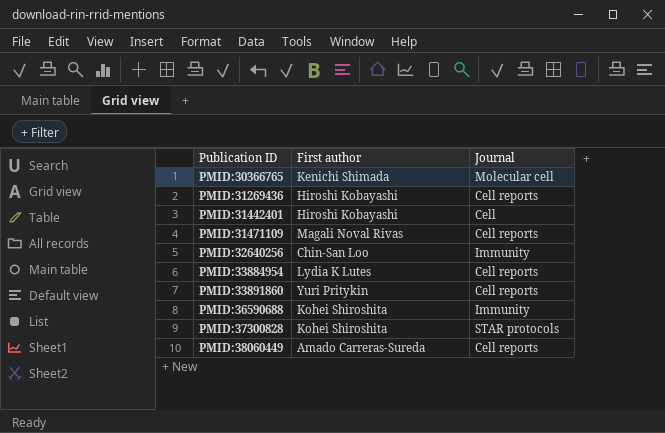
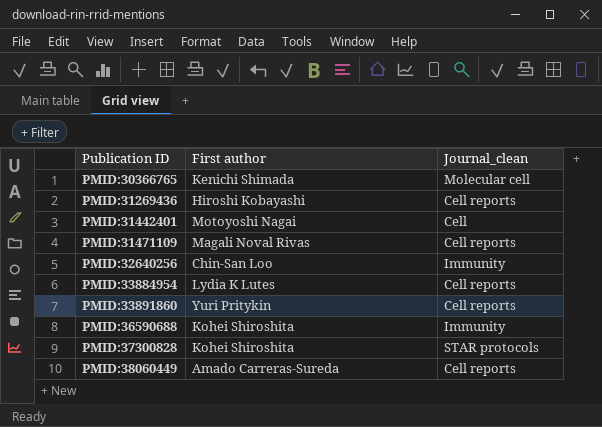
column name: Journal -> Journal_clean
PMID:31442401 | First author: Hiroshi Kobayashi -> Motoyoshi Nagai

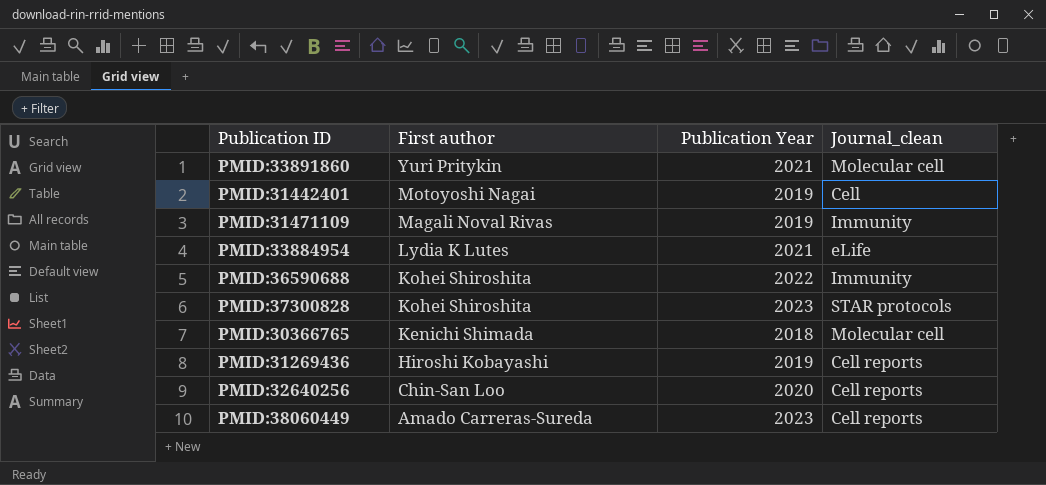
row order: Publication ID ascending -> First author descending
column Publication Year | position: none -> 3
PMID:33891860 | Journal_clean: Cell reports -> Molecular cell
PMID:31471109 | Journal_clean: Cell reports -> Immunity
PMID:33884954 | Journal_clean: Cell reports -> eLife
PMID:32640256 | Journal_clean: Immunity -> Cell reports

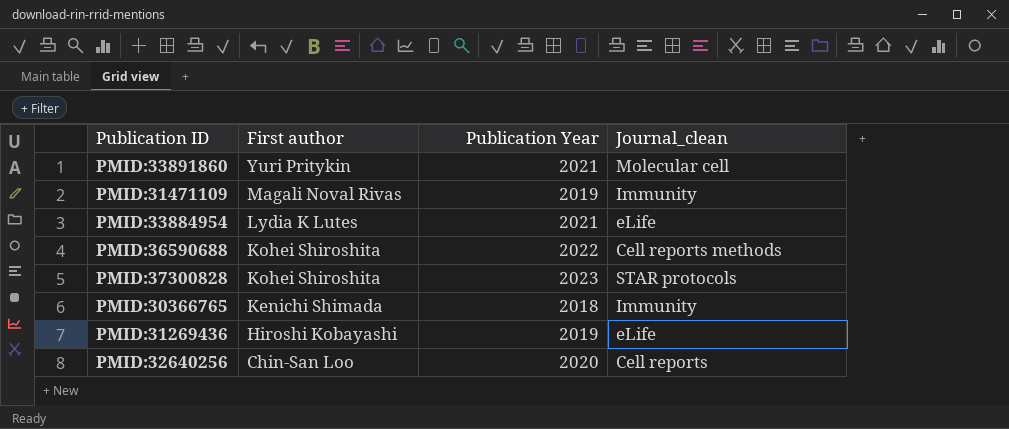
row PMID:31442401: Motoyoshi Nagai | 2019 | Cell -> none
row PMID:38060449: Amado Carreras-Sureda | 2023 | Cell reports -> none
PMID:36590688 | Journal_clean: Immunity -> Cell reports methods
PMID:30366765 | Journal_clean: Molecular cell -> Immunity
PMID:31269436 | Journal_clean: Cell reports -> eLife

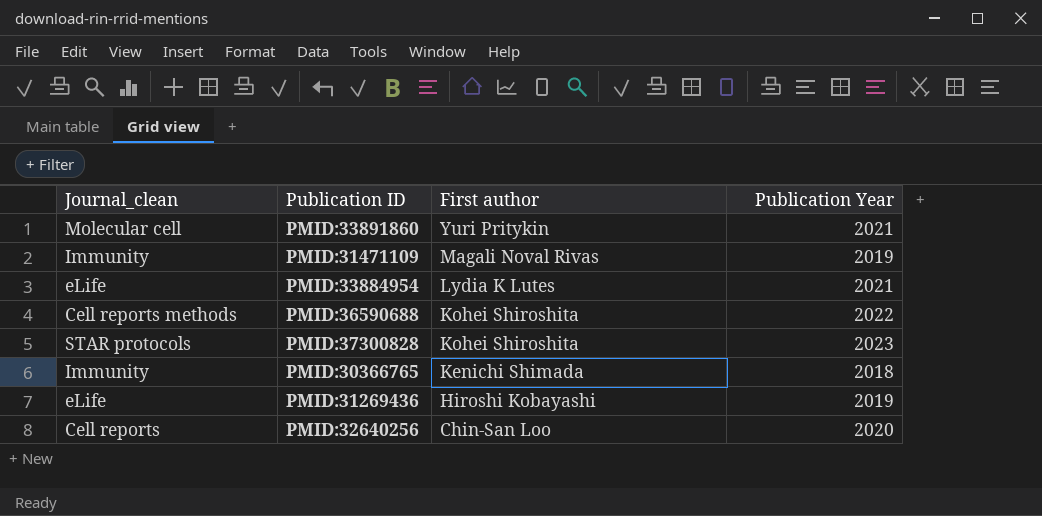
column Journal_clean | position: 4 -> 1

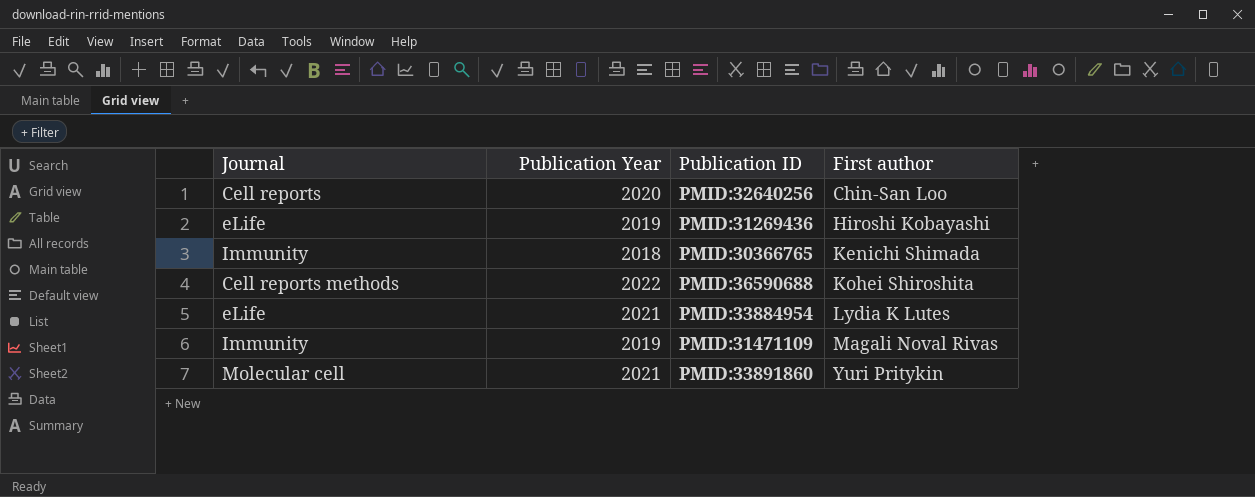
row order: First author descending -> First author ascending
column name: Journal_clean -> Journal
column Publication Year | position: 4 -> 2
row PMID:37300828: STAR protocols | Kohei Shiroshita | 2023 -> none

